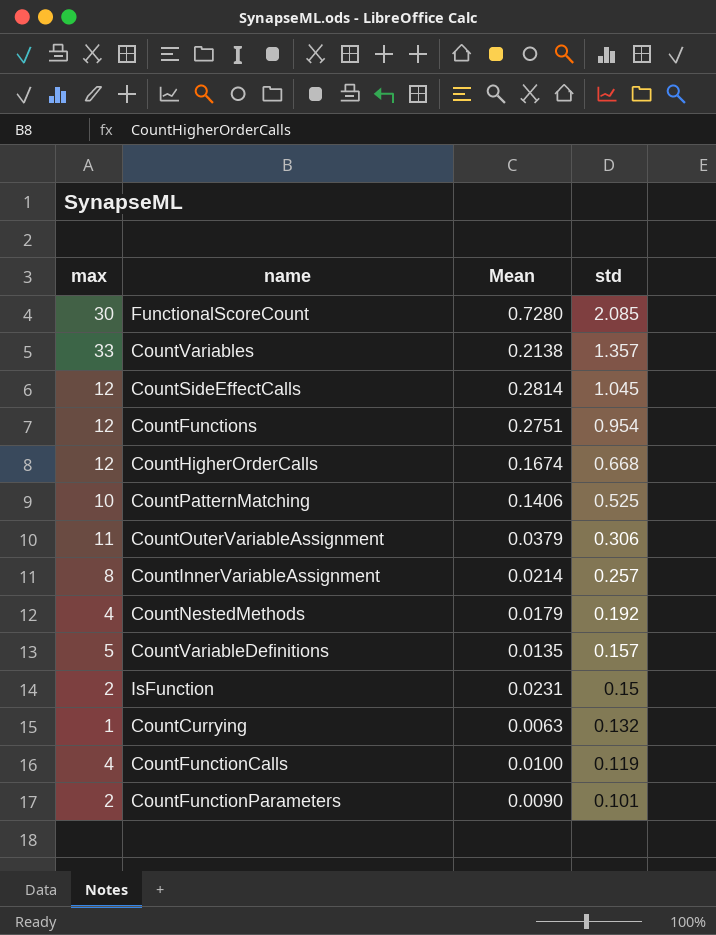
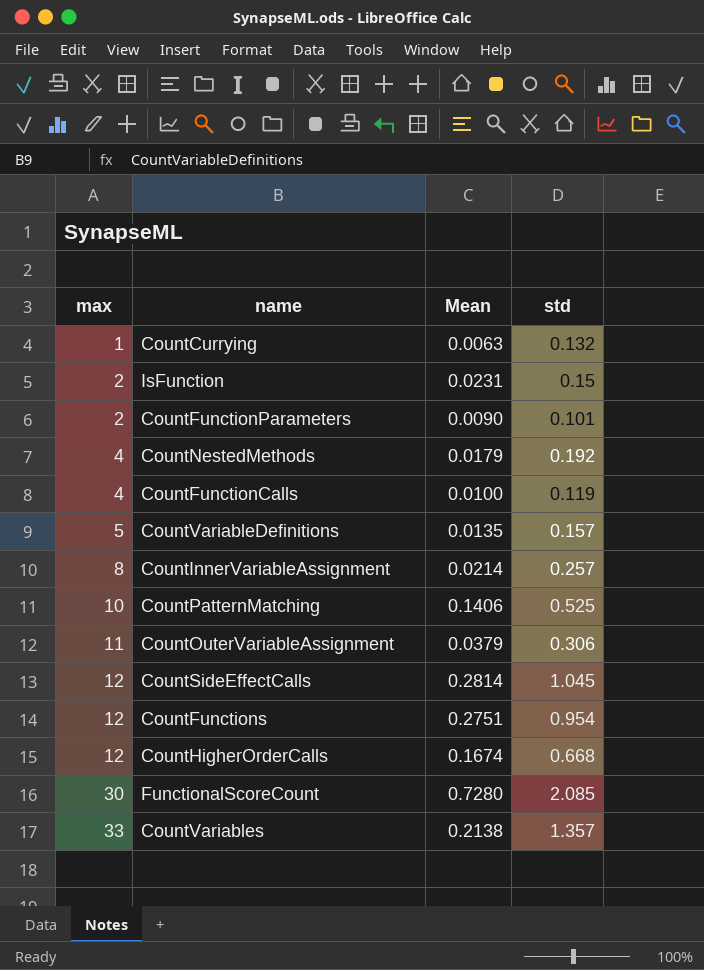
row order: std descending -> max ascending

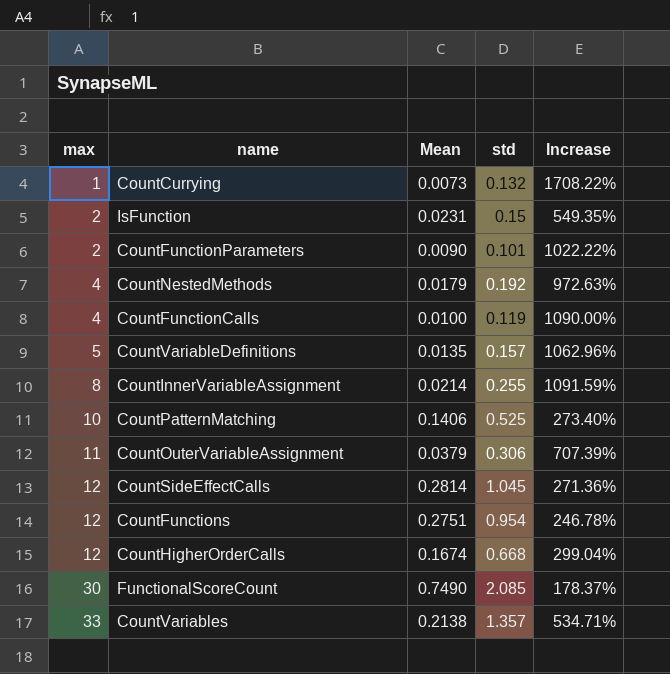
column Increase | formula: none -> ([std] - [Mean]) / [Mean]
CountCurrying | Mean: 0.0063 -> 0.0073
CountInnerVariableAssignment | std: 0.257 -> 0.255
FunctionalScoreCount | Mean: 0.7280 -> 0.7490

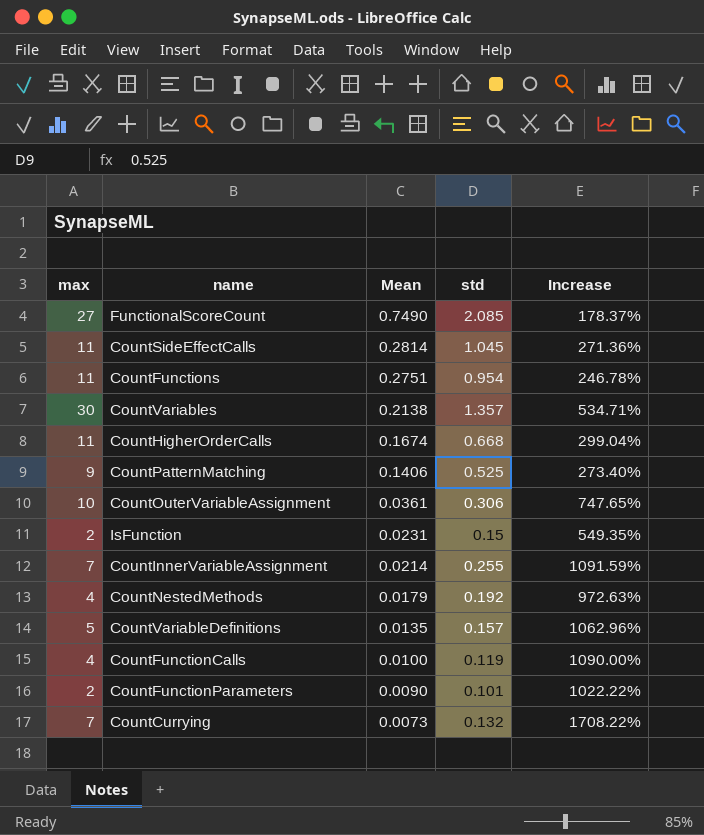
row order: max ascending -> Mean descending
FunctionalScoreCount | max: 30 -> 27
CountSideEffectCalls | max: 12 -> 11
CountFunctions | max: 12 -> 11
CountVariables | max: 33 -> 30
CountHigherOrderCalls | max: 12 -> 11
CountPatternMatching | max: 10 -> 9
CountOuterVariableAssignment | max: 11 -> 10
CountOuterVariableAssignment | Mean: 0.0379 -> 0.0361
CountOuterVariableAssignment | Increase: 707.39% -> 747.65%
CountInnerVariableAssignment | max: 8 -> 7
CountCurrying | max: 1 -> 7

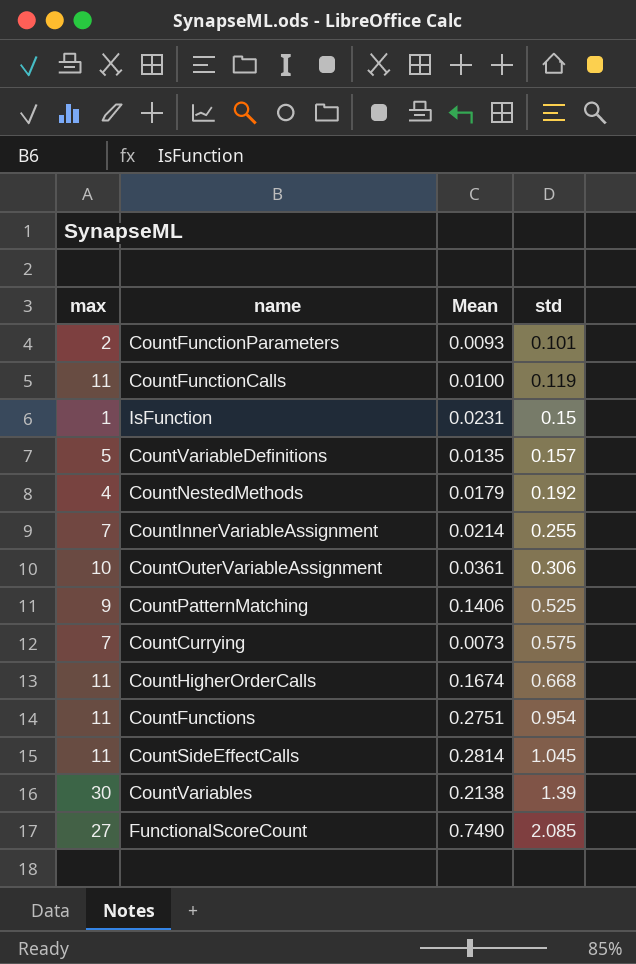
row order: Mean descending -> std ascending
column Increase | formula: ([std] - [Mean]) / [Mean] -> none
CountFunctionParameters | Mean: 0.0090 -> 0.0093
CountFunctionCalls | max: 4 -> 11
IsFunction | max: 2 -> 1
CountCurrying | std: 0.132 -> 0.575
CountVariables | std: 1.357 -> 1.39

